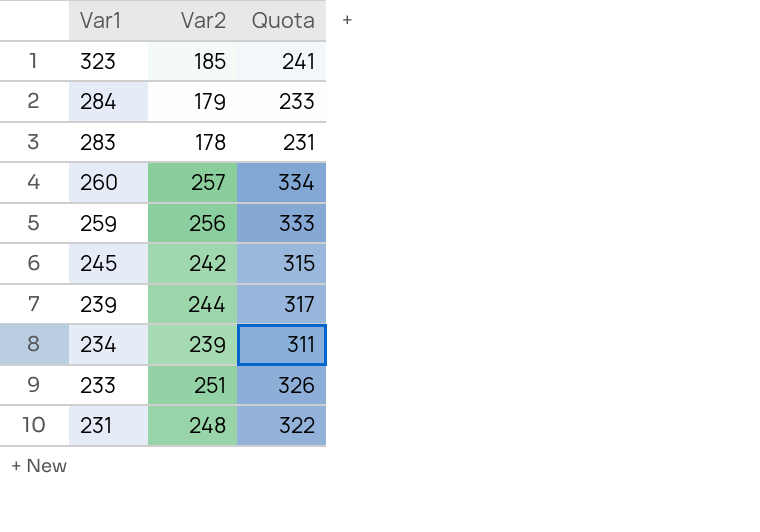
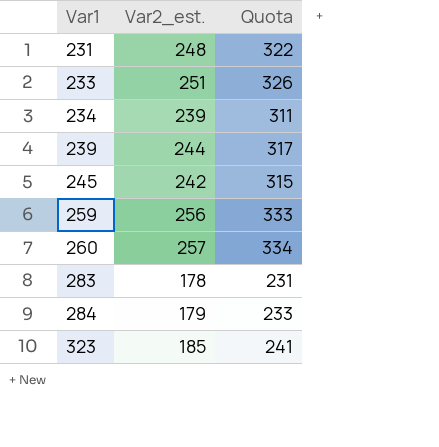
row order: Var1 descending -> Var1 ascending
column name: Var2 -> Var2_est.

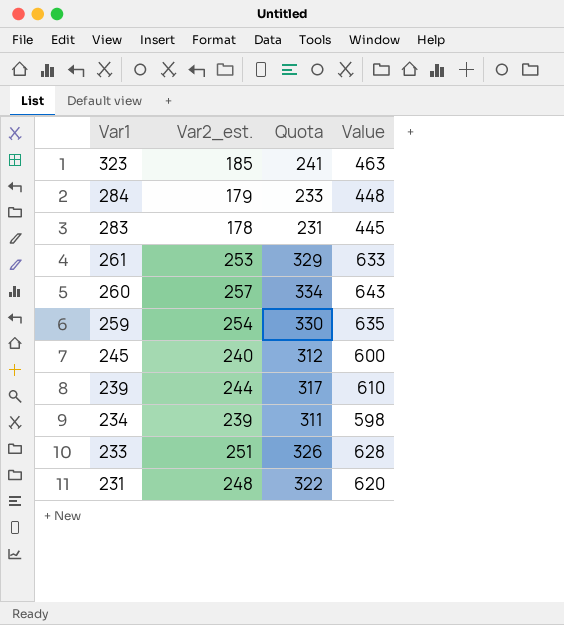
row order: Var1 ascending -> Var1 descending
column Value | formula: none -> [Var2_est.] * 2.5
row 261: none -> 253 | 329 | 633
259 | Var2_est.: 256 -> 254
259 | Quota: 333 -> 330
245 | Var2_est.: 242 -> 240
245 | Quota: 315 -> 312

